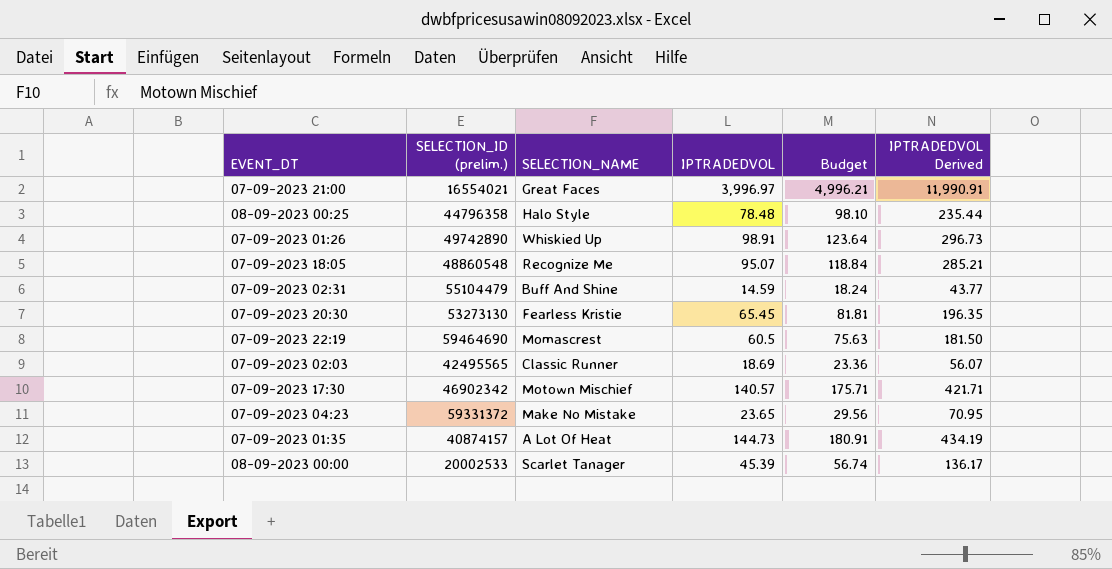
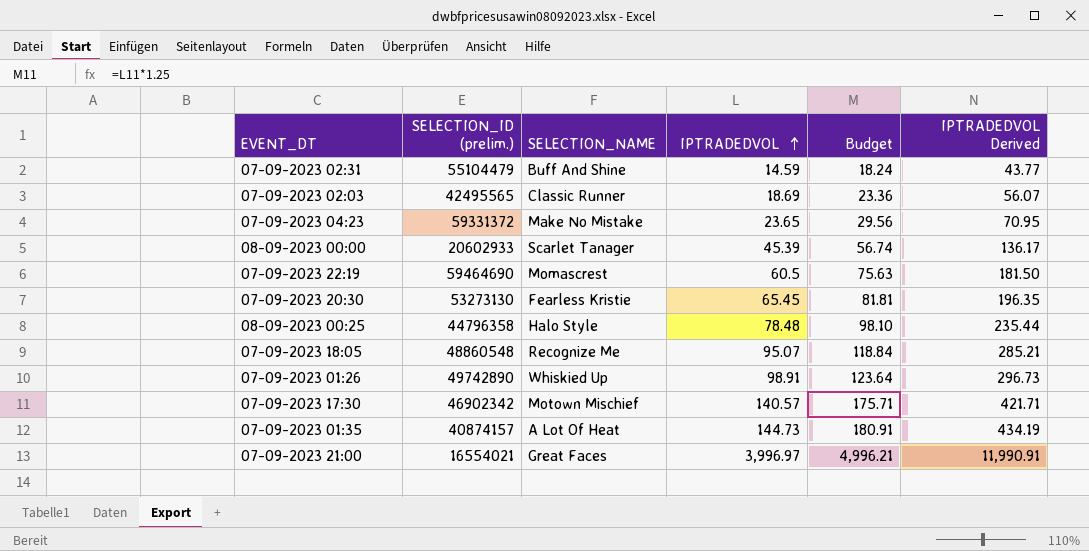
row order: none -> IPTRADEDVOL ascending
08-09-2023 00:00 | SELECTION_ID (prelim.): 20002533 -> 20602933

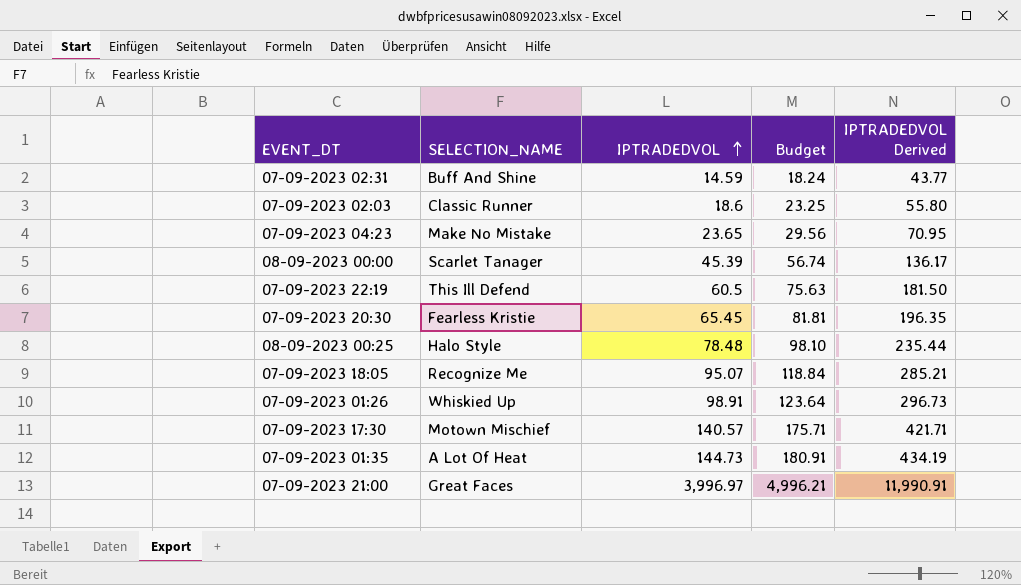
column SELECTION_ID (prelim.) | position: 2 -> none
07-09-2023 02:03 | IPTRADEDVOL: 18.69 -> 18.6
07-09-2023 02:03 | Budget: 23.36 -> 23.25
07-09-2023 02:03 | IPTRADEDVOL Derived: 56.07 -> 55.80
07-09-2023 22:19 | SELECTION_NAME: Momascrest -> This Ill Defend

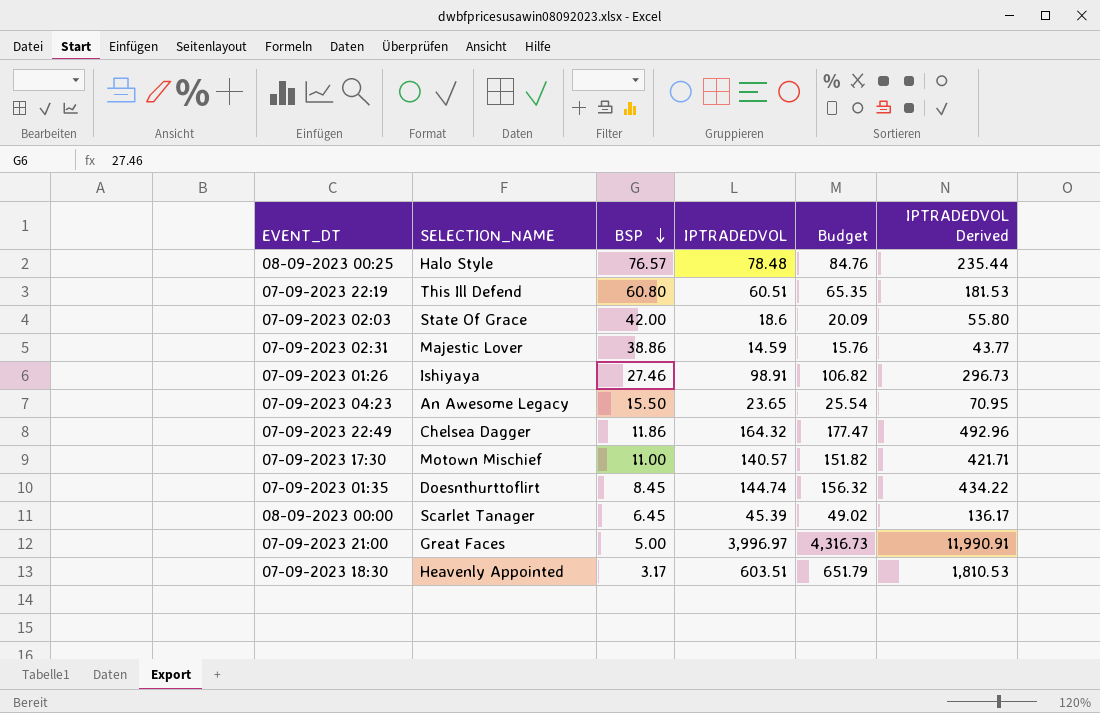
row order: IPTRADEDVOL ascending -> BSP descending
column BSP | position: none -> 3
column Budget | formula: [IPTRADEDVOL] * 1.25 -> [IPTRADEDVOL] * 1.08
row 07-09-2023 20:30: Fearless Kristie | 65.45 | 81.81 | 196.35 -> none
row 07-09-2023 18:05: Recognize Me | 95.07 | 118.84 | 285.21 -> none
07-09-2023 22:19 | IPTRADEDVOL: 60.5 -> 60.51
07-09-2023 22:19 | IPTRADEDVOL Derived: 181.50 -> 181.53
07-09-2023 02:03 | SELECTION_NAME: Classic Runner -> State Of Grace
07-09-2023 02:31 | SELECTION_NAME: Buff And Shine -> Majestic Lover
07-09-2023 01:26 | SELECTION_NAME: Whiskied Up -> Ishiyaya
07-09-2023 04:23 | SELECTION_NAME: Make No Mistake -> An Awesome Legacy
row 07-09-2023 22:49: none -> Chelsea Dagger | 11.86 | 164.32 | 177.47 | 492.96
07-09-2023 01:35 | SELECTION_NAME: A Lot Of Heat -> Doesnthurttoflirt
07-09-2023 01:35 | IPTRADEDVOL: 144.73 -> 144.74
07-09-2023 01:35 | IPTRADEDVOL Derived: 434.19 -> 434.22
row 07-09-2023 18:30: none -> Heavenly Appointed | 3.17 | 603.51 | 651.79 | 1,810.53

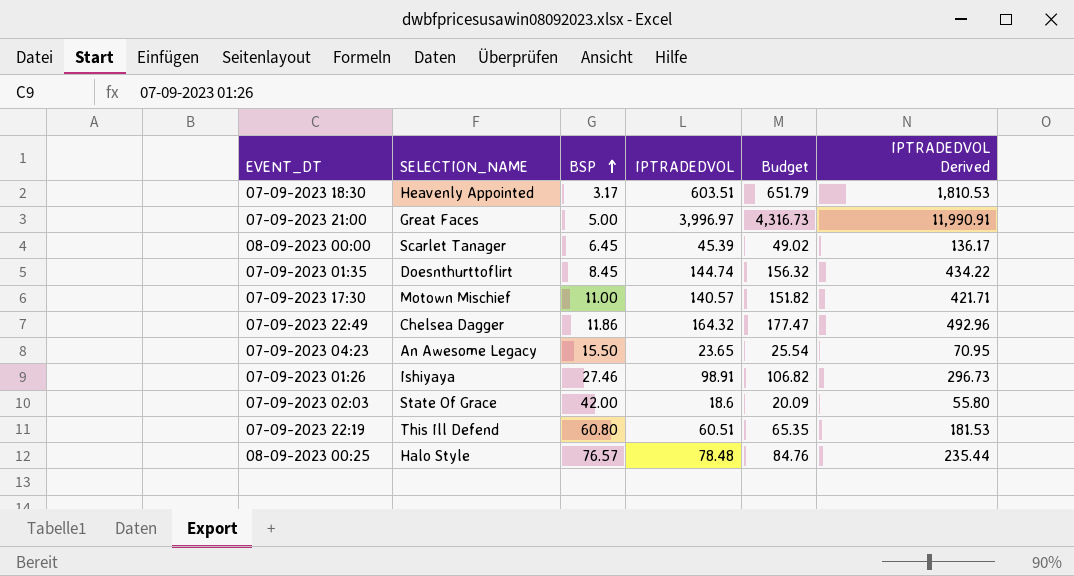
row order: BSP descending -> BSP ascending
row 07-09-2023 02:31: Majestic Lover | 38.86 | 14.59 | 15.76 | 43.77 -> none

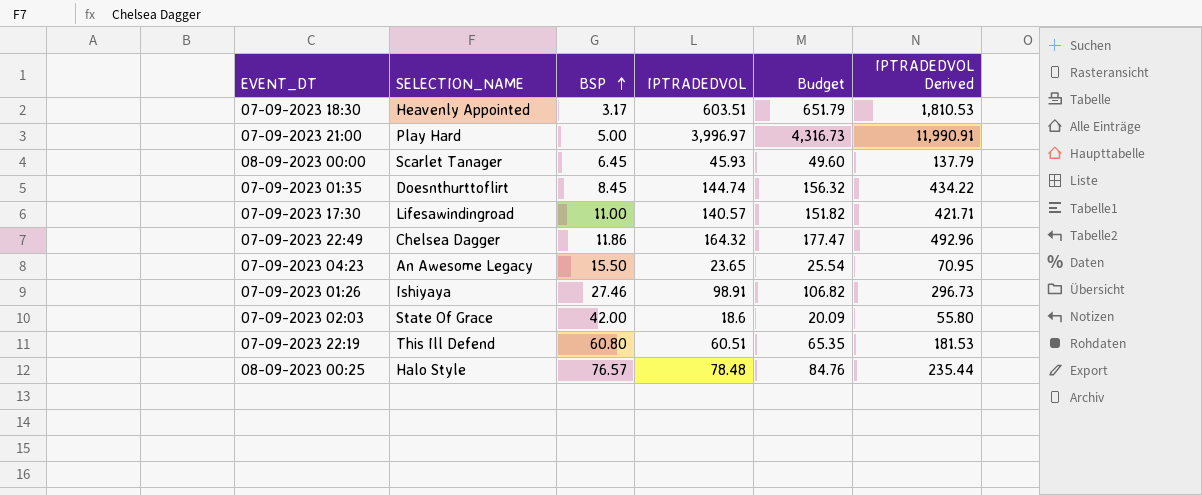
07-09-2023 21:00 | SELECTION_NAME: Great Faces -> Play Hard
08-09-2023 00:00 | IPTRADEDVOL: 45.39 -> 45.93
08-09-2023 00:00 | Budget: 49.02 -> 49.60
08-09-2023 00:00 | IPTRADEDVOL Derived: 136.17 -> 137.79
07-09-2023 17:30 | SELECTION_NAME: Motown Mischief -> Lifesawindingroad

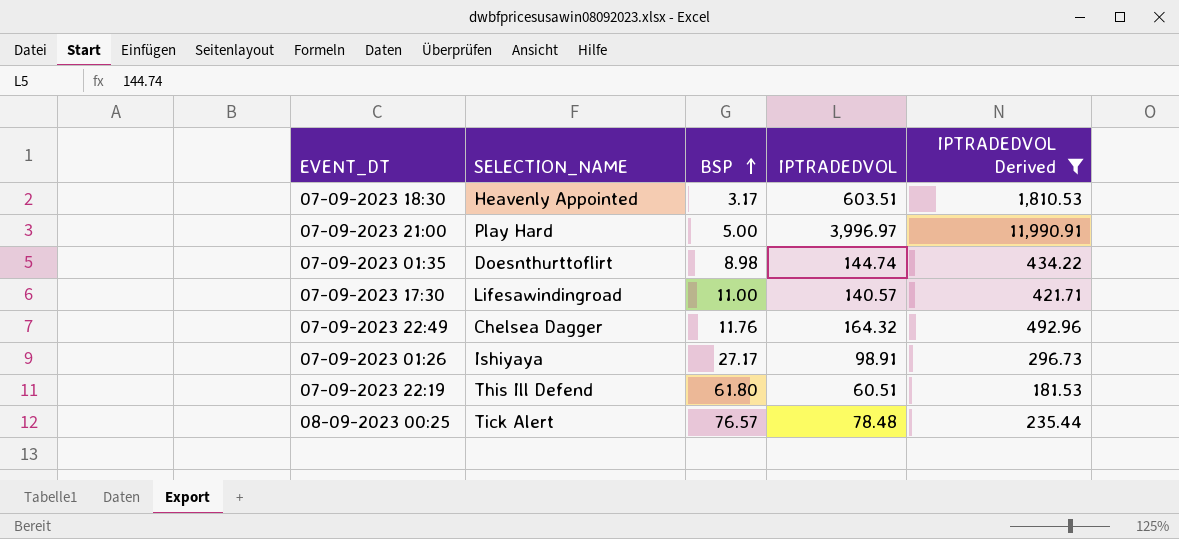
filter: none -> IPTRADEDVOL Derived >= 181.53
column Budget | formula: [IPTRADEDVOL] * 1.08 -> none
07-09-2023 01:35 | BSP: 8.45 -> 8.98
07-09-2023 22:49 | BSP: 11.86 -> 11.76
07-09-2023 01:26 | BSP: 27.46 -> 27.17
07-09-2023 22:19 | BSP: 60.80 -> 61.80
08-09-2023 00:25 | SELECTION_NAME: Halo Style -> Tick Alert

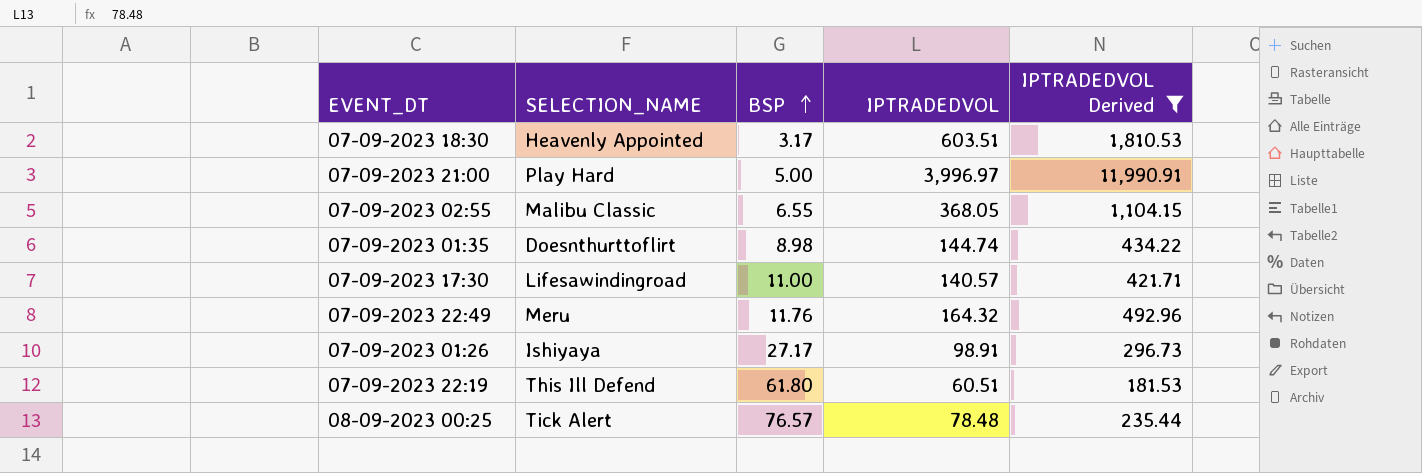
row 07-09-2023 02:55: none -> Malibu Classic | 6.55 | 368.05 | 1,104.15
07-09-2023 22:49 | SELECTION_NAME: Chelsea Dagger -> Meru

